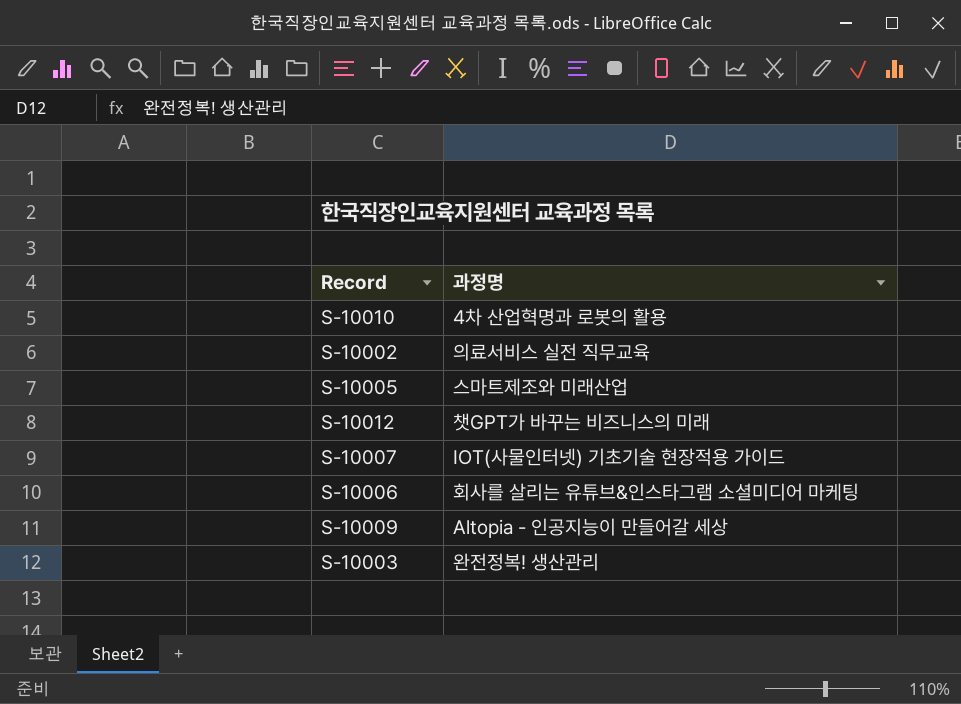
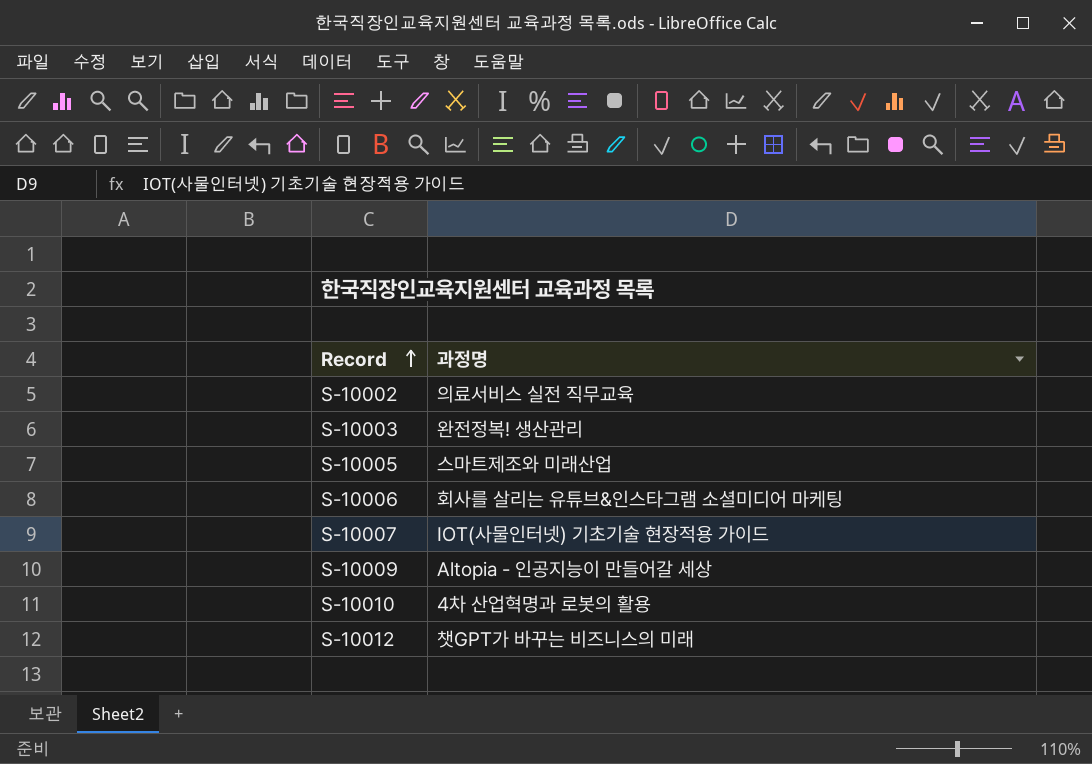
row order: none -> Record ascending

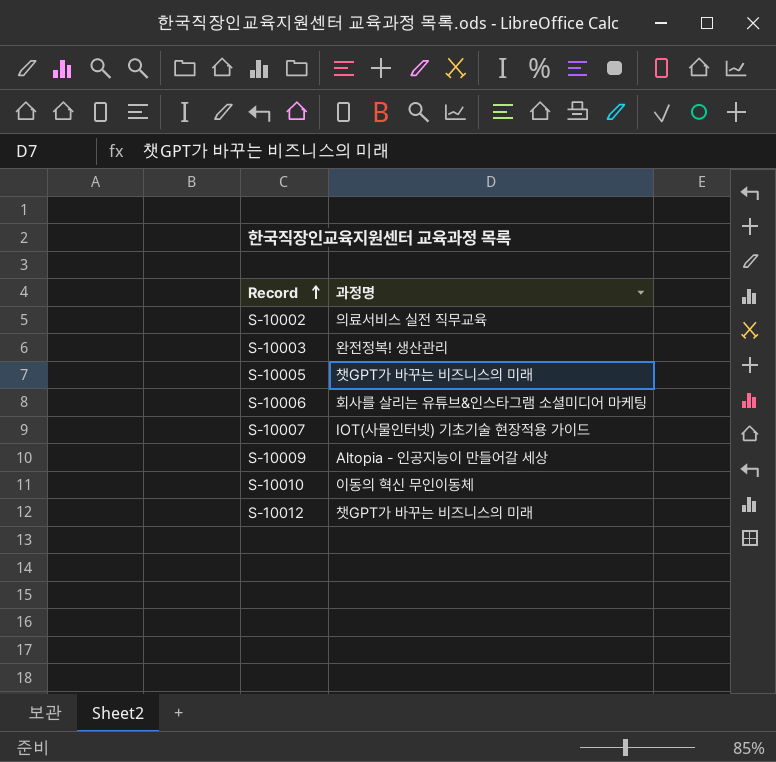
S-10005 | 과정명: 스마트제조와 미래산업 -> 챗GPT가 바꾸는 비즈니스의 미래
S-10010 | 과정명: 4차 산업혁명과 로봇의 활용 -> 이동의 혁신 무인이동체

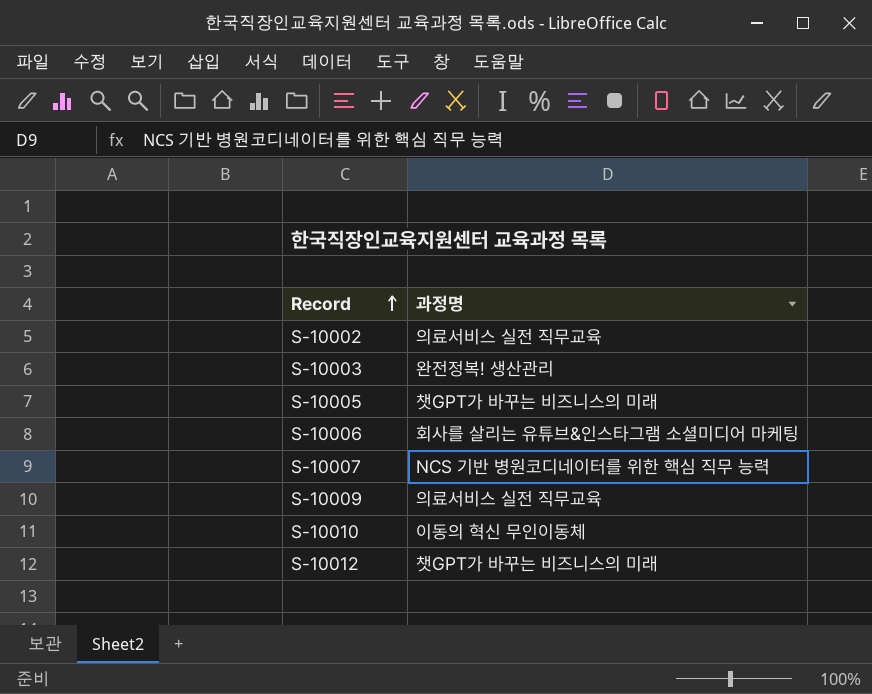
S-10007 | 과정명: IOT(사물인터넷) 기초기술 현장적용 가이드 -> NCS 기반 병원코디네이터를 위한 핵심 직무 능력
S-10009 | 과정명: Altopia - 인공지능이 만들어갈 세상 -> 의료서비스 실전 직무교육

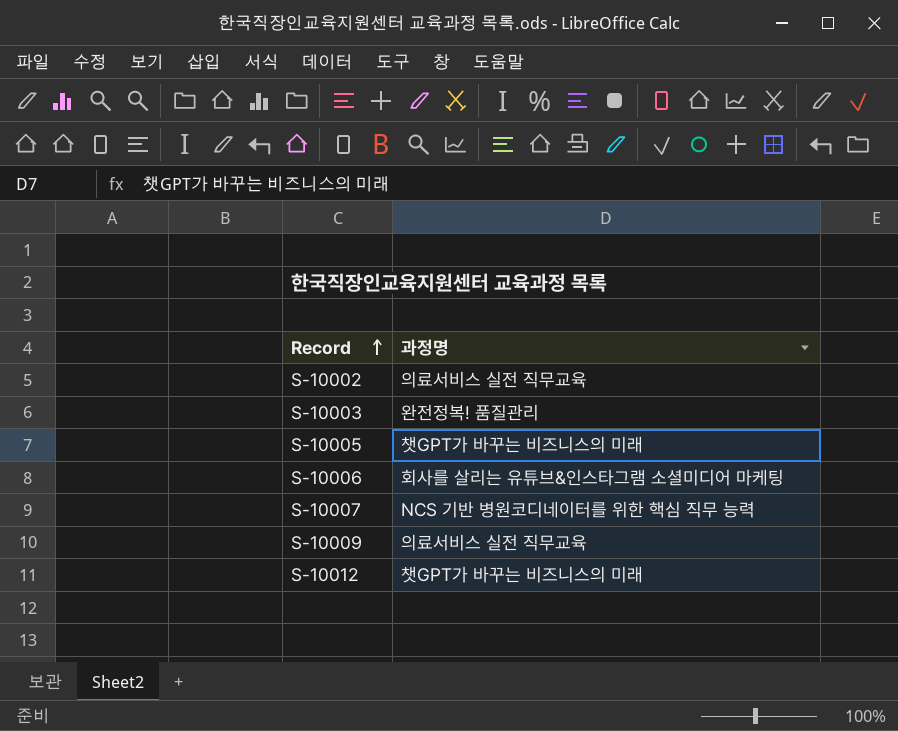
row S-10010: 이동의 혁신 무인이동체 -> none
S-10003 | 과정명: 완전정복! 생산관리 -> 완전정복! 품질관리

